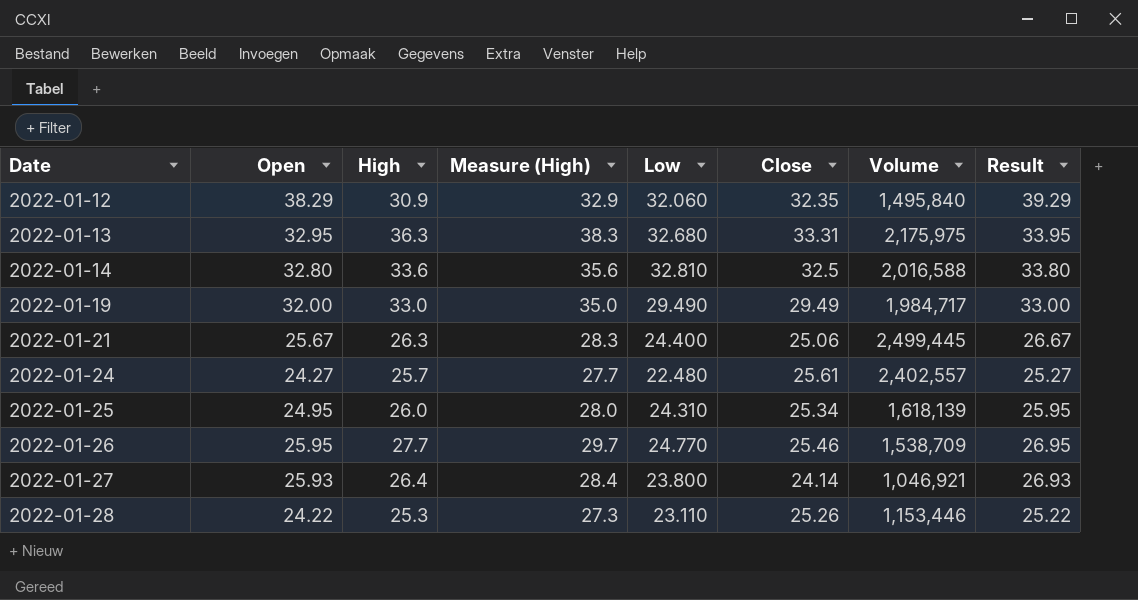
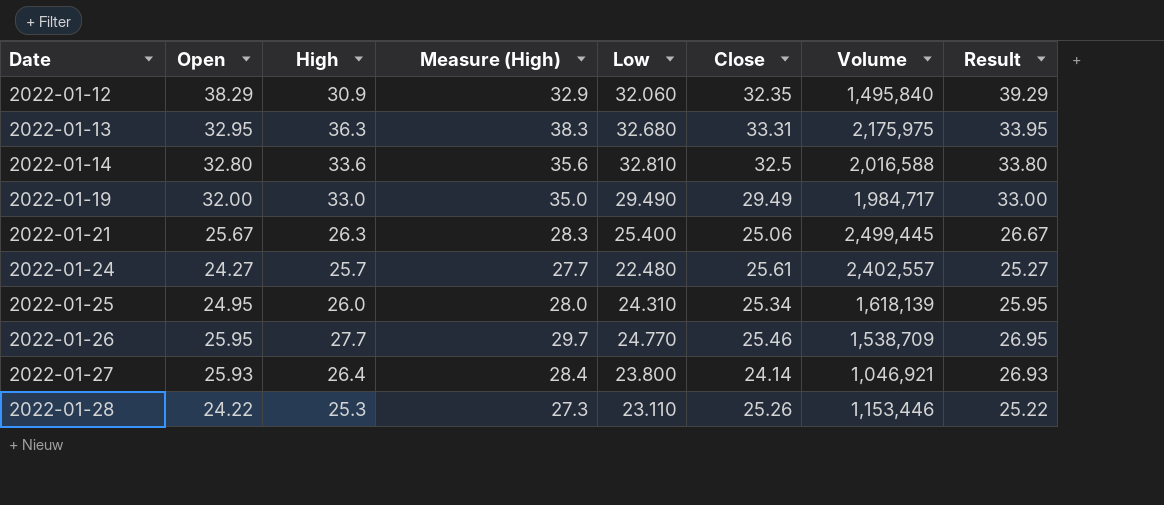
2022-01-21 | Low: 24.400 -> 25.400

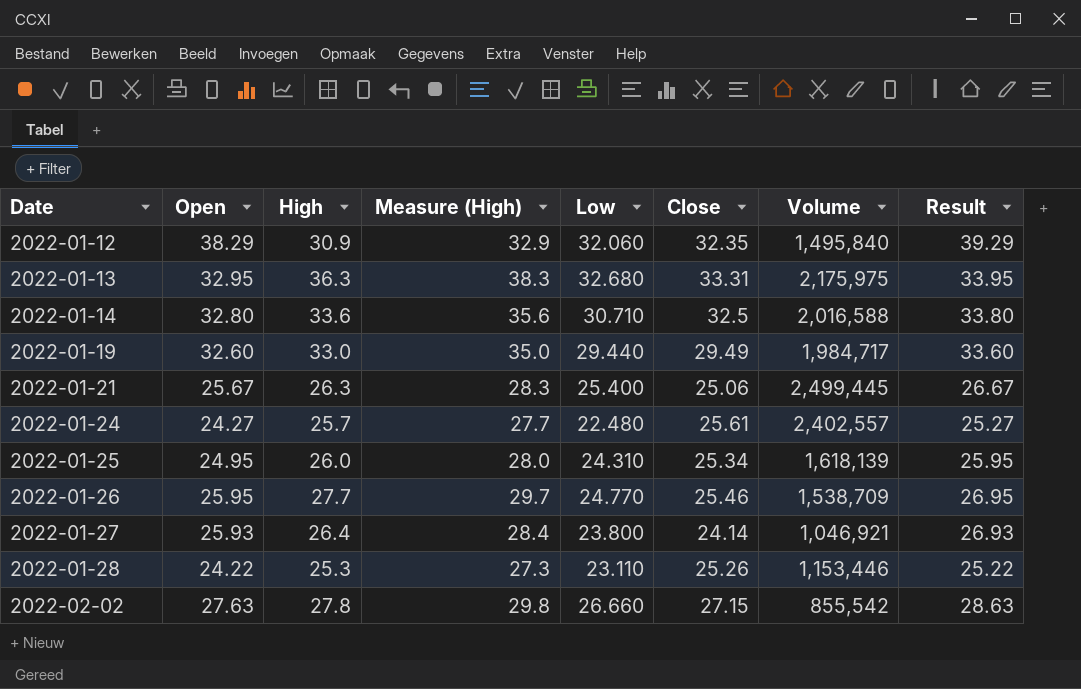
2022-01-14 | Low: 32.810 -> 30.710
2022-01-19 | Open: 32.00 -> 32.60
2022-01-19 | Low: 29.490 -> 29.440
2022-01-19 | Result: 33.00 -> 33.60
row 2022-02-02: none -> 27.63 | 27.8 | 29.8 | 26.660 | 27.15 | 855,542 | 28.63

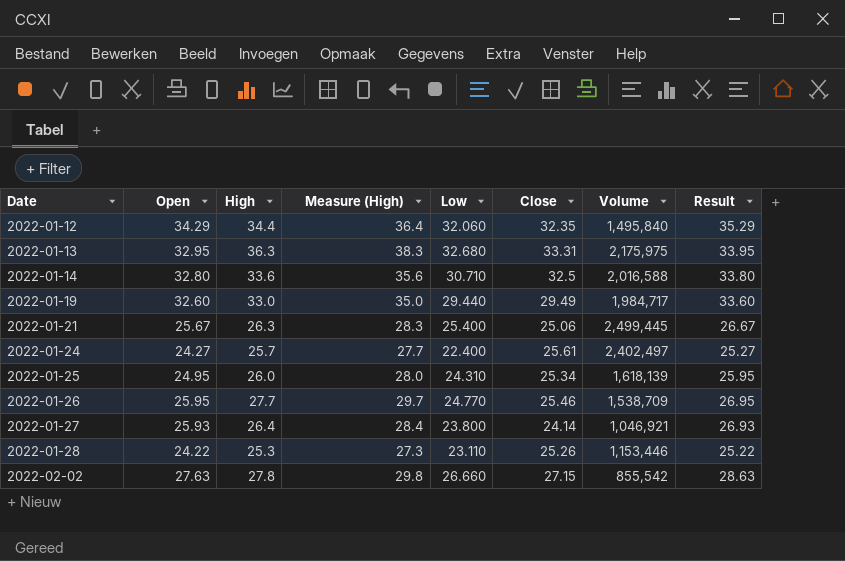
2022-01-12 | Open: 38.29 -> 34.29
2022-01-12 | High: 30.9 -> 34.4
2022-01-12 | Measure (High): 32.9 -> 36.4
2022-01-12 | Result: 39.29 -> 35.29
2022-01-24 | Low: 22.480 -> 22.400
2022-01-24 | Volume: 2,402,557 -> 2,402,497

